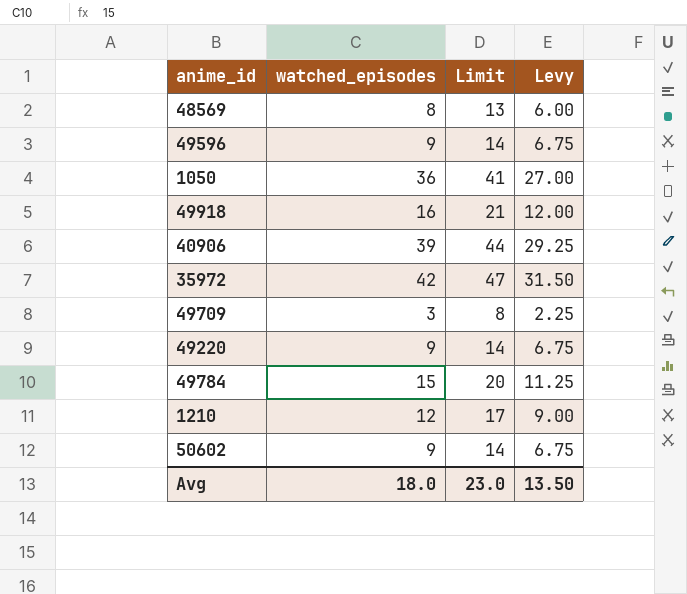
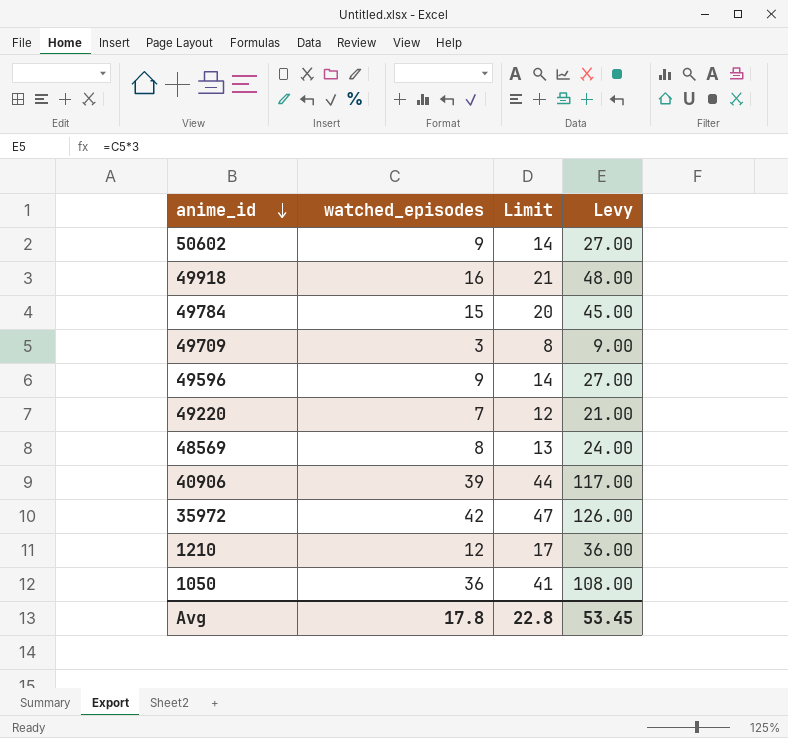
row order: none -> anime_id descending
column Levy | formula: [watched_episodes] * 0.75 -> [watched_episodes] * 3
49220 | watched_episodes: 9 -> 7
49220 | Limit: 14 -> 12
Avg | watched_episodes: 18.0 -> 17.8
Avg | Limit: 23.0 -> 22.8
Avg | Levy: 13.50 -> 53.45

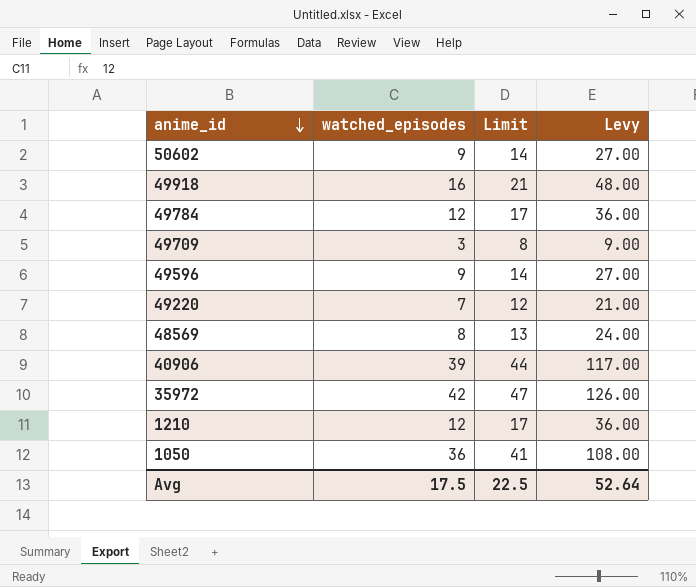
49784 | watched_episodes: 15 -> 12
49784 | Limit: 20 -> 17
49784 | Levy: 45.00 -> 36.00
Avg | watched_episodes: 17.8 -> 17.5
Avg | Limit: 22.8 -> 22.5
Avg | Levy: 53.45 -> 52.64

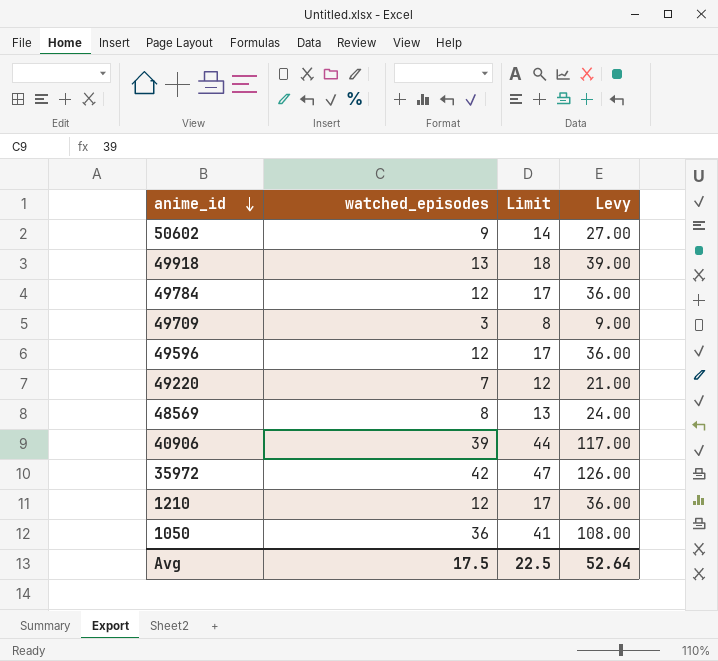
49918 | watched_episodes: 16 -> 13
49918 | Limit: 21 -> 18
49918 | Levy: 48.00 -> 39.00
49596 | watched_episodes: 9 -> 12
49596 | Limit: 14 -> 17
49596 | Levy: 27.00 -> 36.00

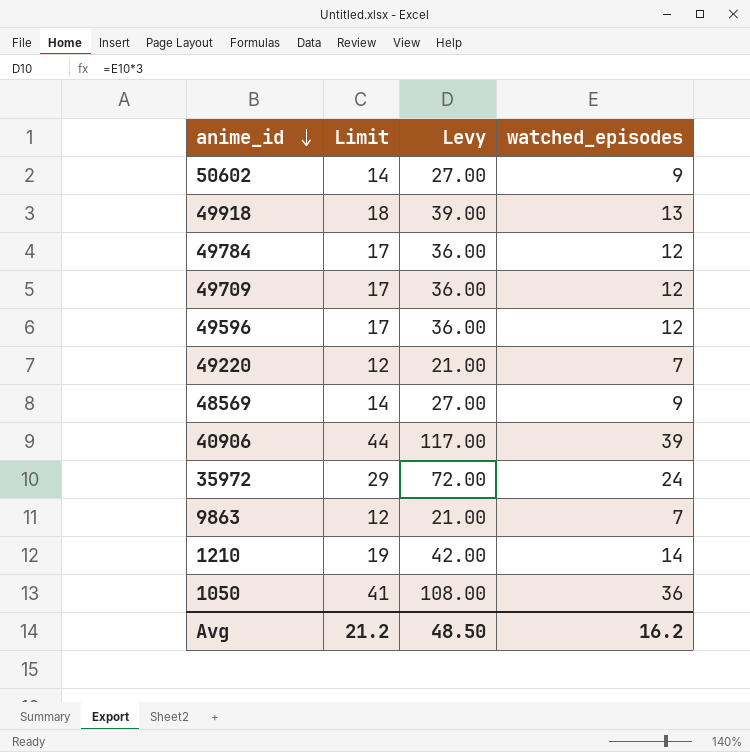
column watched_episodes | position: 2 -> 4
49709 | Limit: 8 -> 17
49709 | Levy: 9.00 -> 36.00
49709 | watched_episodes: 3 -> 12
48569 | Limit: 13 -> 14
48569 | Levy: 24.00 -> 27.00
48569 | watched_episodes: 8 -> 9
35972 | Limit: 47 -> 29
35972 | Levy: 126.00 -> 72.00
35972 | watched_episodes: 42 -> 24
row 9863: none -> 12 | 21.00 | 7
1210 | Limit: 17 -> 19
1210 | Levy: 36.00 -> 42.00
1210 | watched_episodes: 12 -> 14
Avg | Limit: 22.5 -> 21.2
Avg | Levy: 52.64 -> 48.50
Avg | watched_episodes: 17.5 -> 16.2

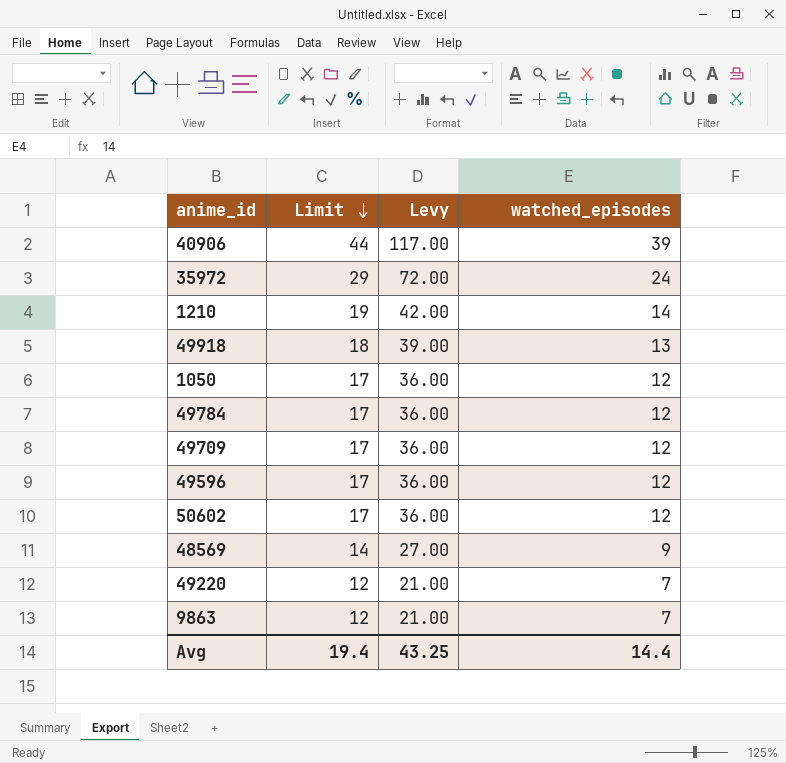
row order: anime_id descending -> Limit descending
1050 | Limit: 41 -> 17
1050 | Levy: 108.00 -> 36.00
1050 | watched_episodes: 36 -> 12
50602 | Limit: 14 -> 17
50602 | Levy: 27.00 -> 36.00
50602 | watched_episodes: 9 -> 12
Avg | Limit: 21.2 -> 19.4
Avg | Levy: 48.50 -> 43.25
Avg | watched_episodes: 16.2 -> 14.4

